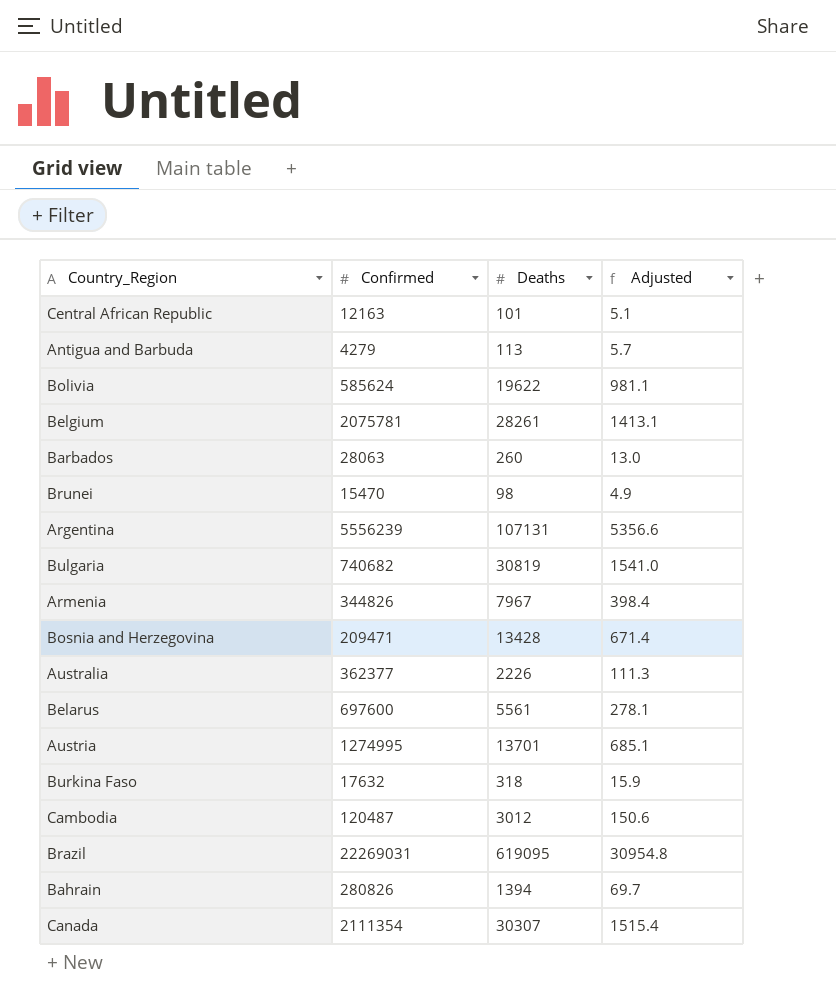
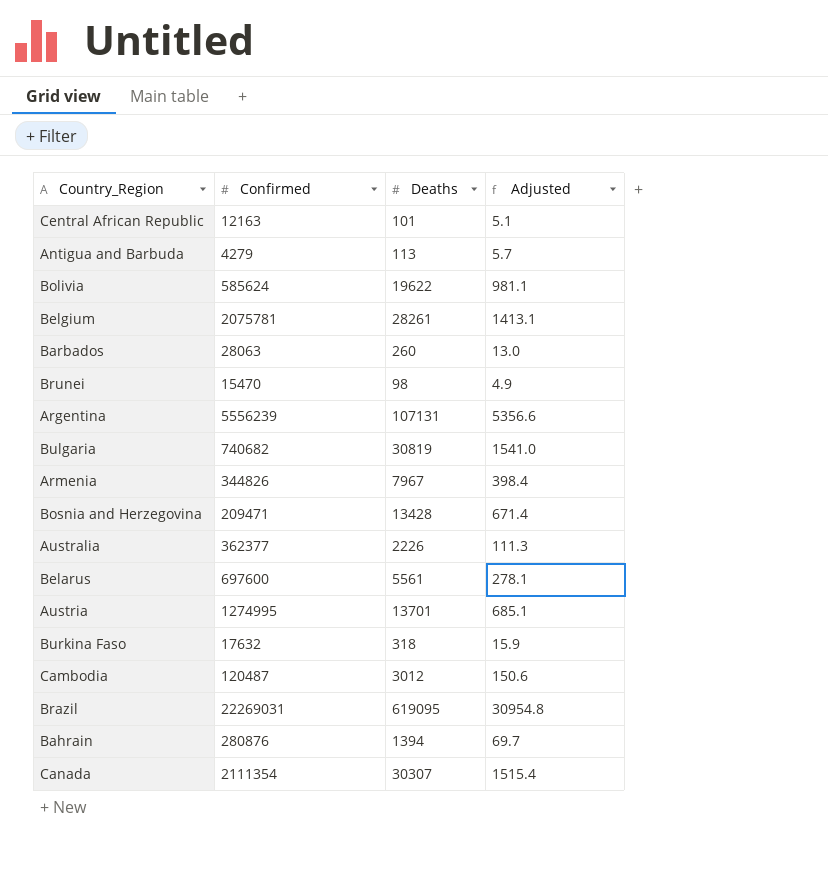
Bahrain | Confirmed: 280826 -> 280876

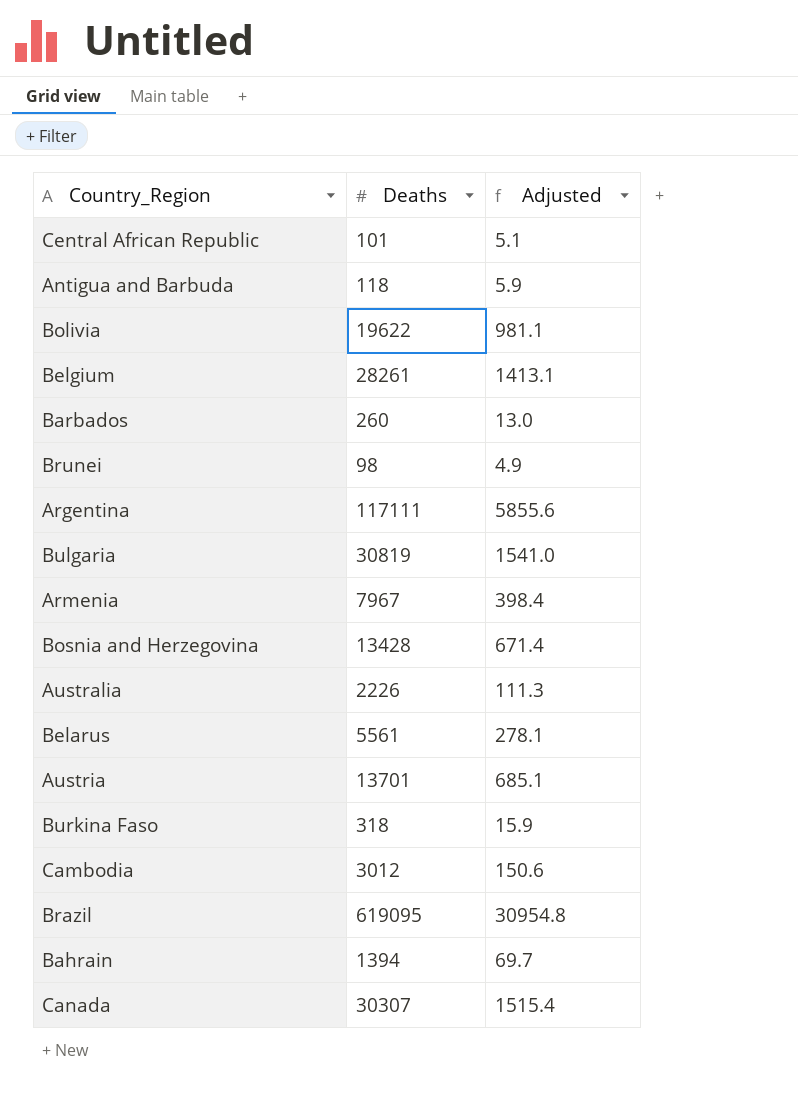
column Confirmed | position: 2 -> none
Antigua and Barbuda | Deaths: 113 -> 118
Antigua and Barbuda | Adjusted: 5.7 -> 5.9
Argentina | Deaths: 107131 -> 117111
Argentina | Adjusted: 5356.6 -> 5855.6

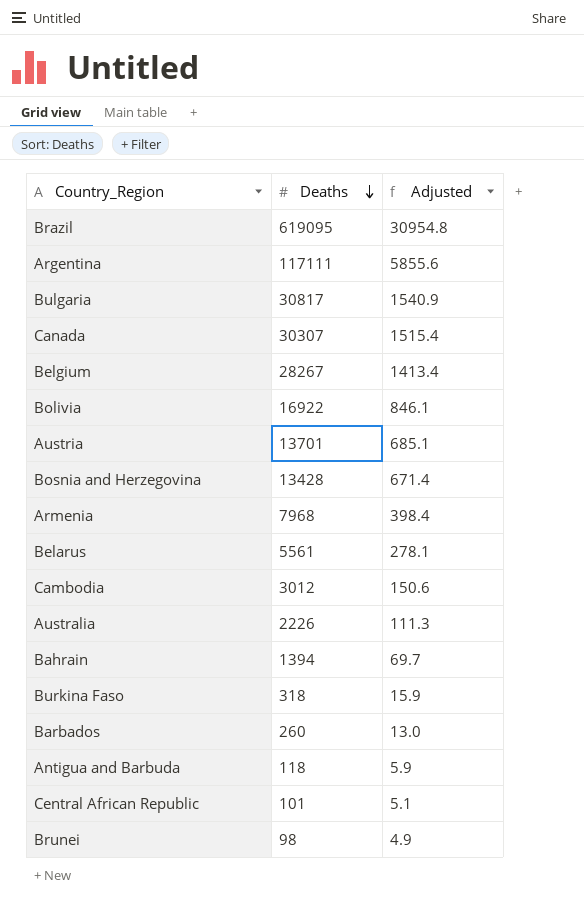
row order: none -> Deaths descending
Bulgaria | Deaths: 30819 -> 30817
Bulgaria | Adjusted: 1541.0 -> 1540.9
Belgium | Deaths: 28261 -> 28267
Belgium | Adjusted: 1413.1 -> 1413.4
Bolivia | Deaths: 19622 -> 16922
Bolivia | Adjusted: 981.1 -> 846.1
Armenia | Deaths: 7967 -> 7968

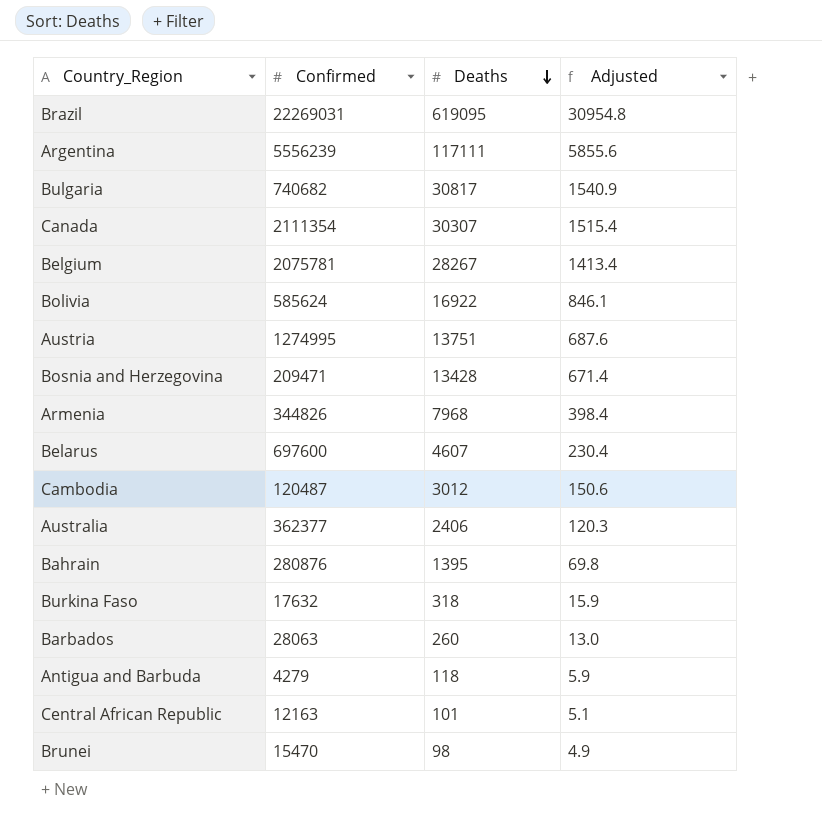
column Confirmed | position: none -> 2
Austria | Deaths: 13701 -> 13751
Austria | Adjusted: 685.1 -> 687.6
Belarus | Deaths: 5561 -> 4607
Belarus | Adjusted: 278.1 -> 230.4
Australia | Deaths: 2226 -> 2406
Australia | Adjusted: 111.3 -> 120.3
Bahrain | Deaths: 1394 -> 1395
Bahrain | Adjusted: 69.7 -> 69.8

